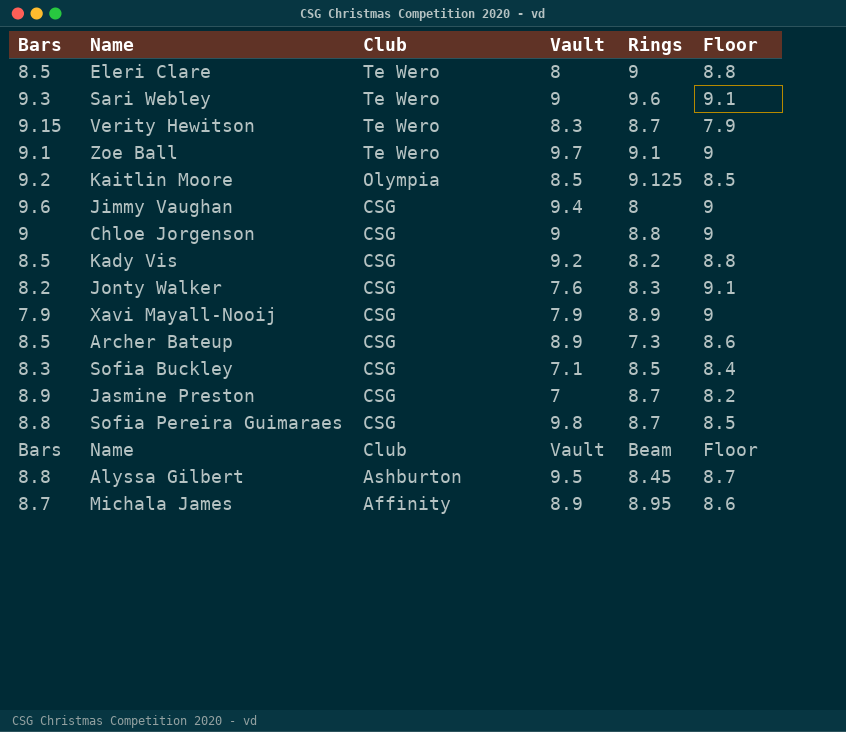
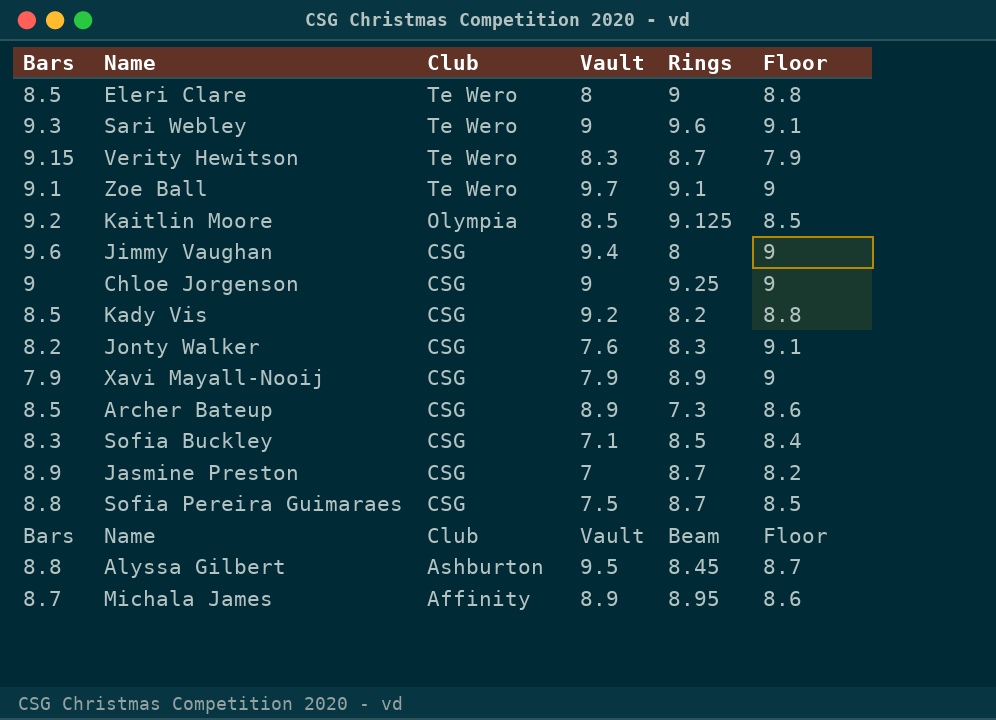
Chloe Jorgenson | Rings: 8.8 -> 9.25
Sofia Pereira Guimaraes | Vault: 9.8 -> 7.5

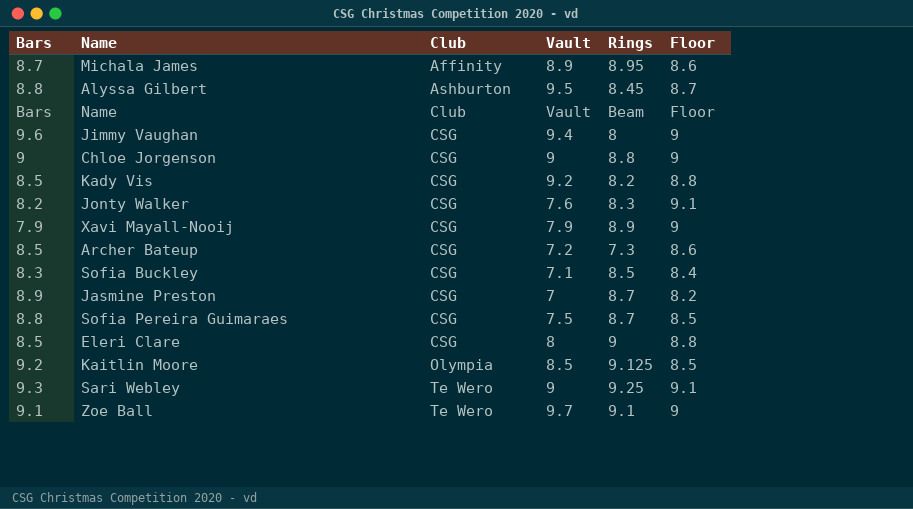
row order: Club descending -> Club ascending
row Verity Hewitson: 9.15 | Te Wero | 8.3 | 8.7 | 7.9 -> none
Chloe Jorgenson | Rings: 9.25 -> 8.8
Archer Bateup | Vault: 8.9 -> 7.2
Eleri Clare | Club: Te Wero -> CSG
Sari Webley | Rings: 9.6 -> 9.25

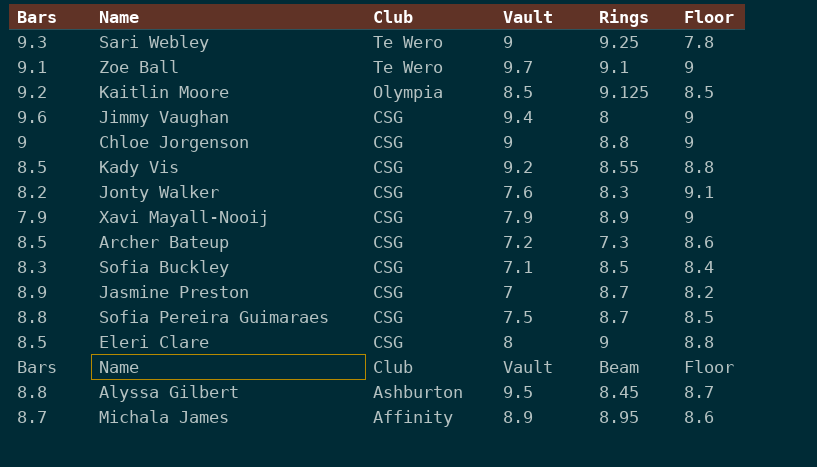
row order: Club ascending -> Club descending
Sari Webley | Floor: 9.1 -> 7.8
Kady Vis | Rings: 8.2 -> 8.55

